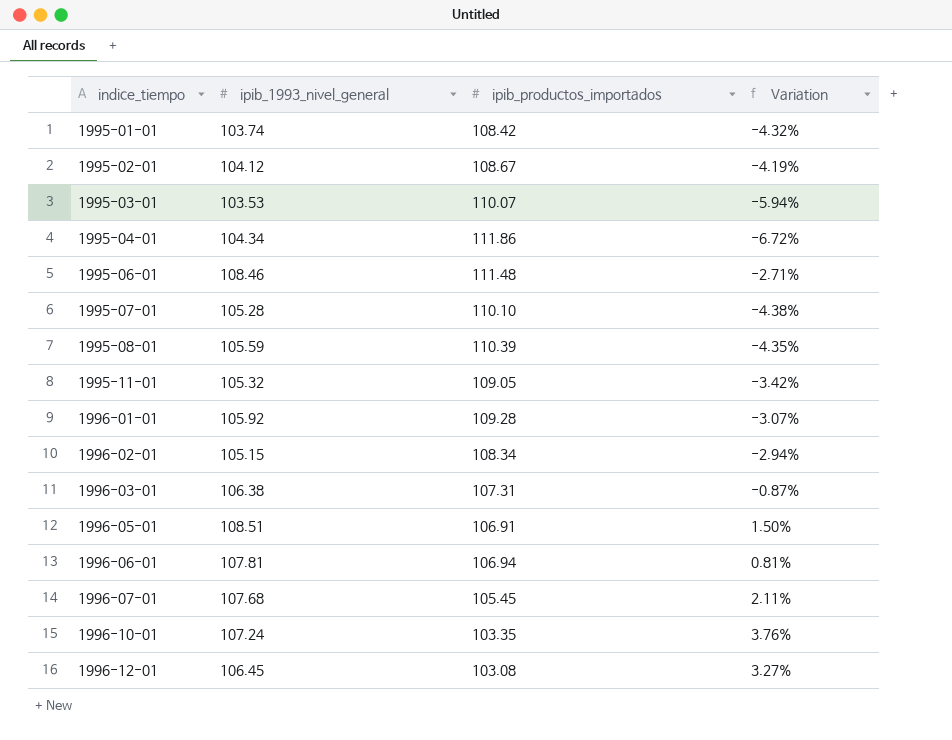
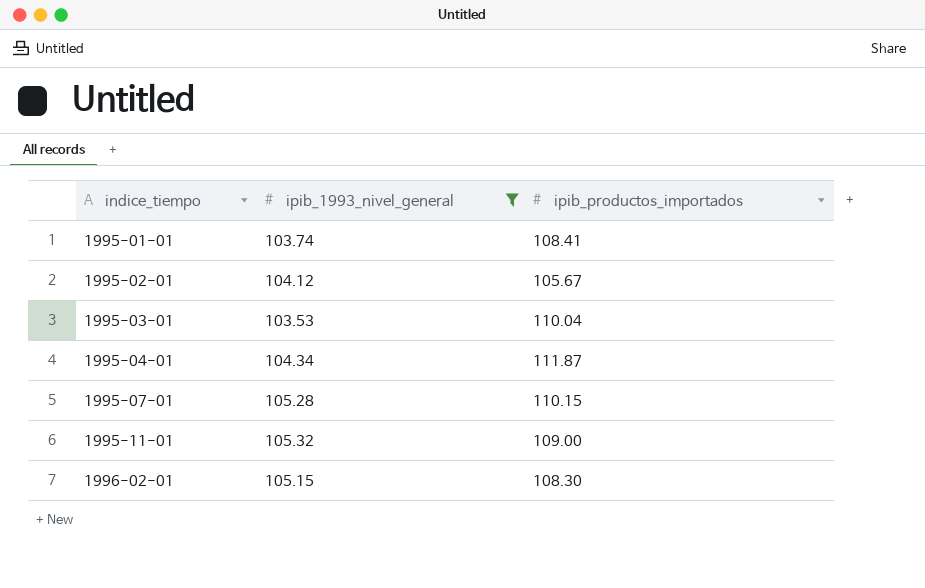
filter: none -> ipib_1993_nivel_general <= 105.32
column Variation | formula: ([ipib_1993_nivel_general] - [ipib_productos_importados]) / [ipib_productos_importados] -> none
1995-01-01 | ipib_productos_importados: 108.42 -> 108.41
1995-02-01 | ipib_productos_importados: 108.67 -> 105.67
1995-03-01 | ipib_productos_importados: 110.07 -> 110.04
1995-04-01 | ipib_productos_importados: 111.86 -> 111.87
1995-07-01 | ipib_productos_importados: 110.10 -> 110.15
1995-11-01 | ipib_productos_importados: 109.05 -> 109.00
1996-02-01 | ipib_productos_importados: 108.34 -> 108.30

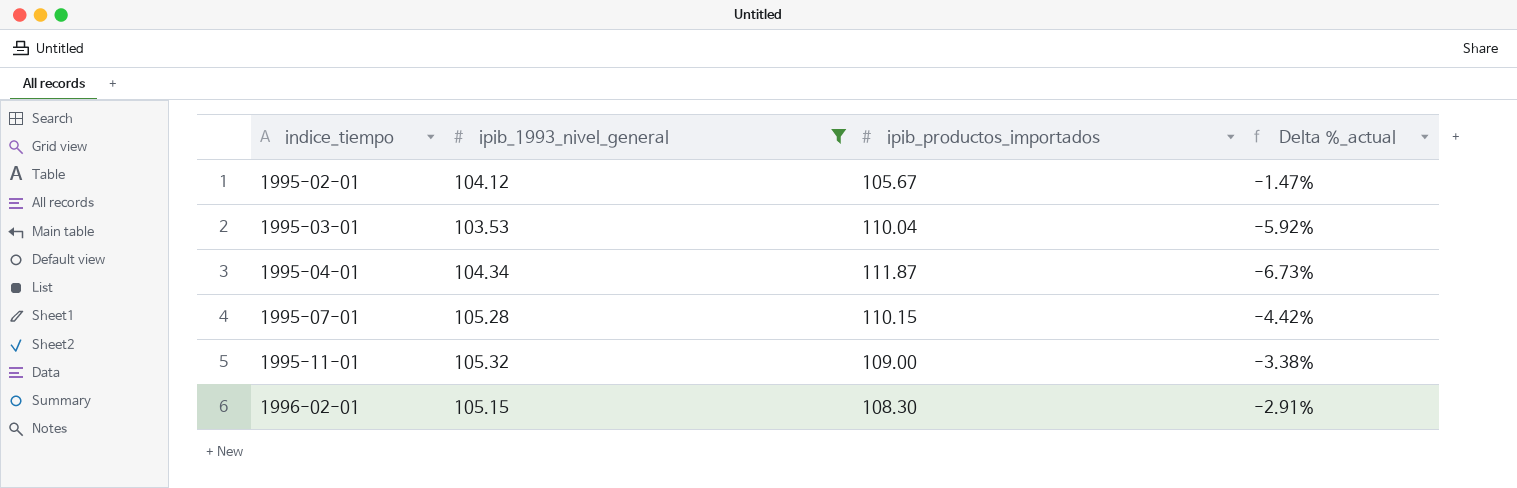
column Delta %_actual | formula: none -> ([ipib_1993_nivel_general] - [ipib_productos_importados]) / [ipib_productos_importados]
row 1995-01-01: 103.74 | 108.41 -> none

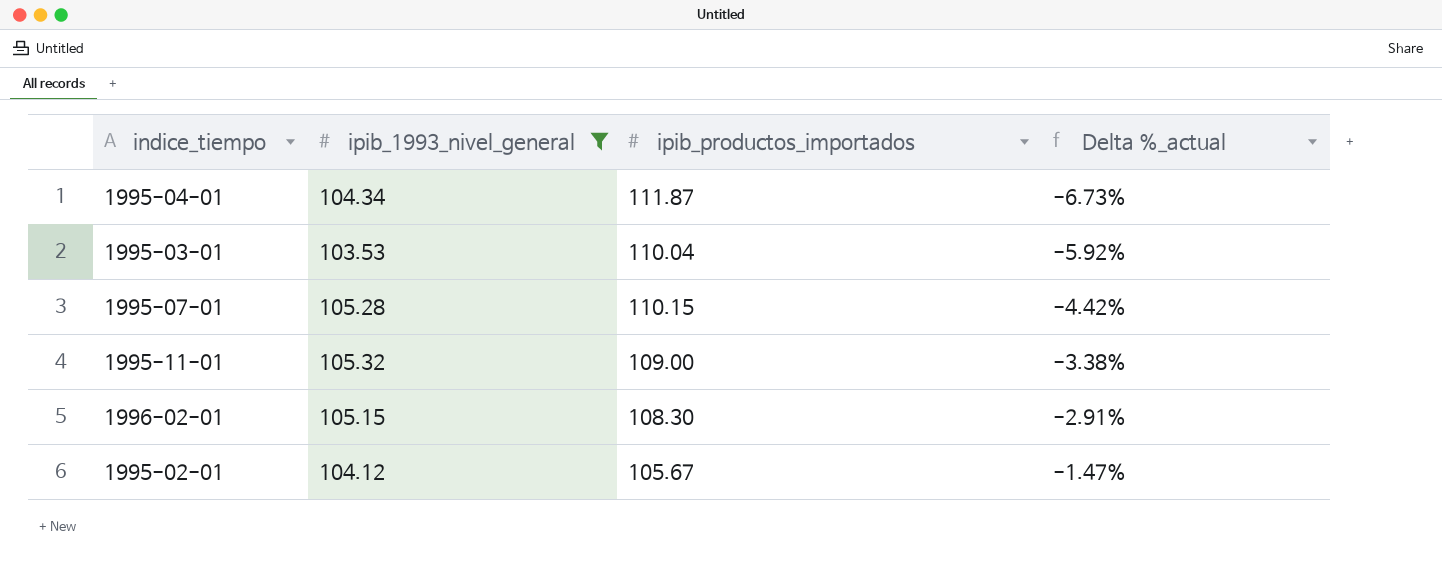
row order: indice_tiempo ascending -> Delta %_actual ascending

